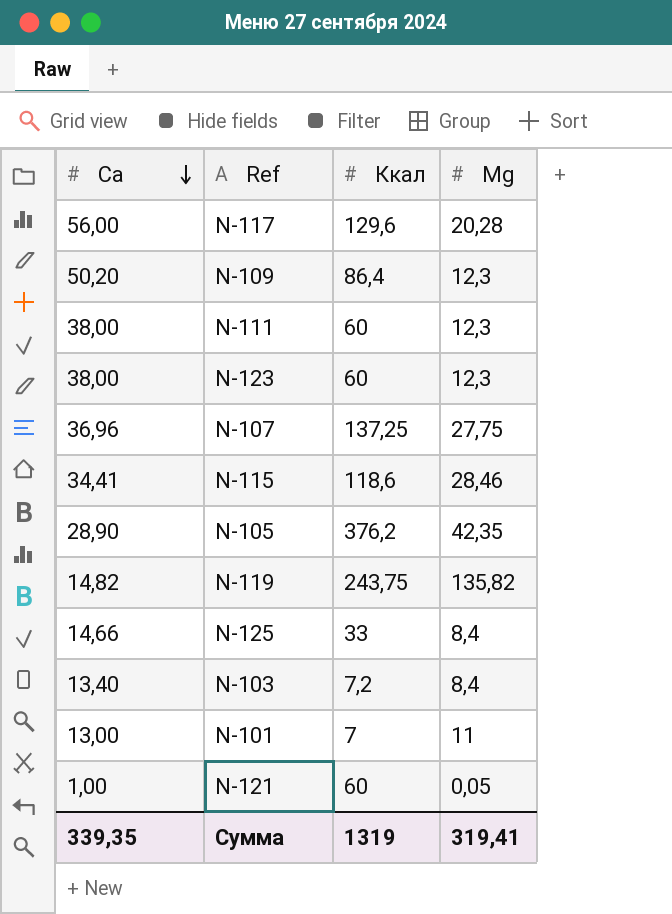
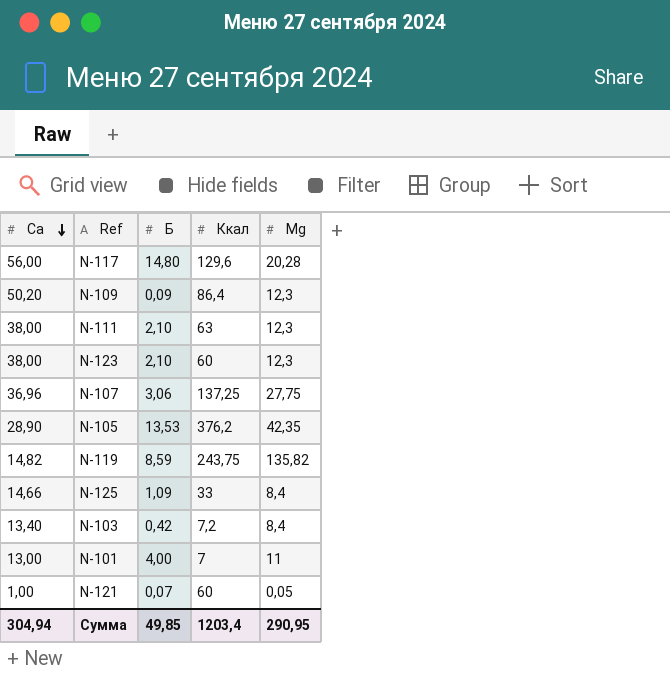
column Б | position: none -> 3
row N-115: 34,41 | 118,6 | 28,46 -> none
N-111 | Ккал: 60 -> 63
Сумма | Ca: 339,35 -> 304,94
Сумма | Ккал: 1319 -> 1203,4
Сумма | Mg: 319,41 -> 290,95

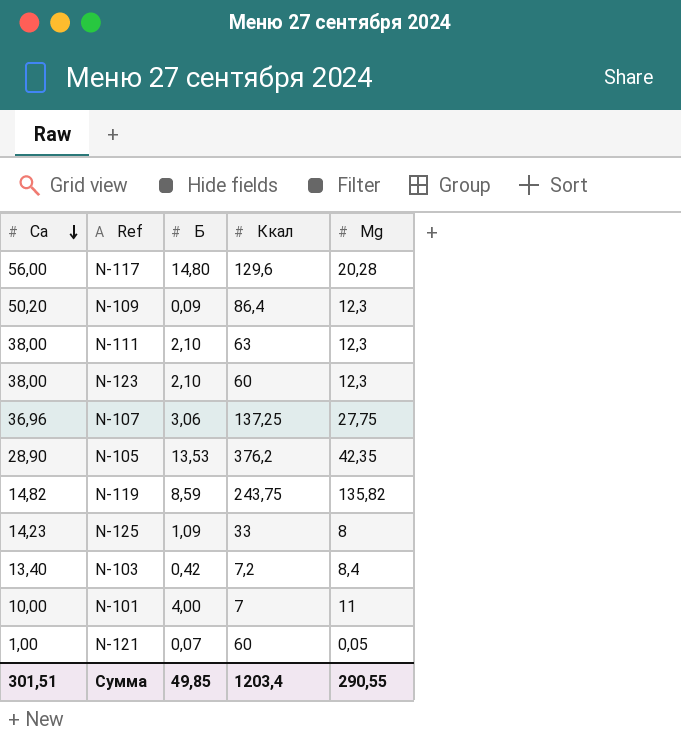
N-125 | Ca: 14,66 -> 14,23
N-125 | Mg: 8,4 -> 8
N-101 | Ca: 13,00 -> 10,00
Сумма | Ca: 304,94 -> 301,51
Сумма | Mg: 290,95 -> 290,55

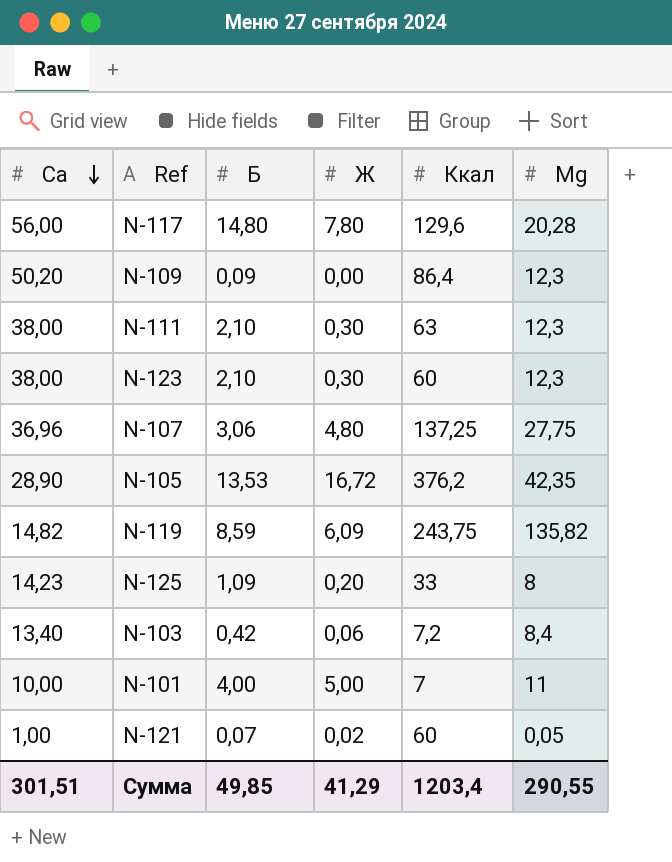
column Ж | position: none -> 4

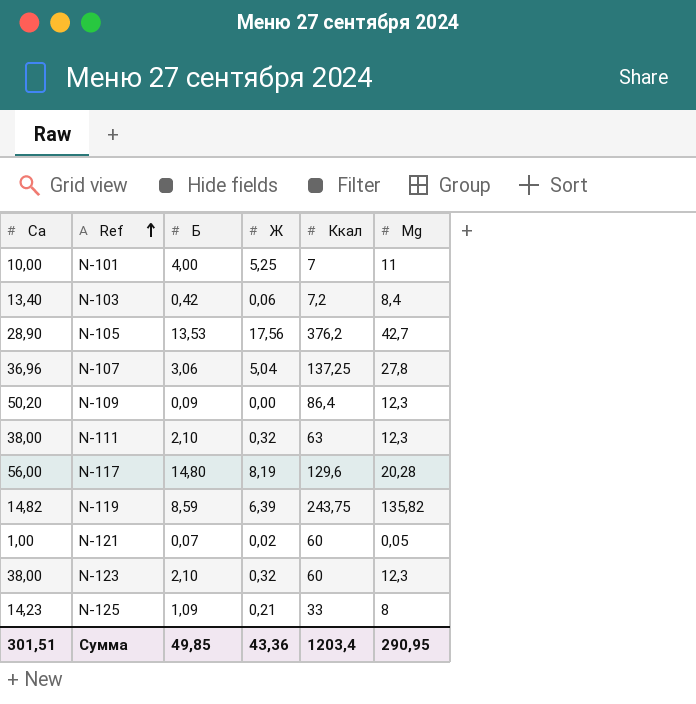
row order: Ca descending -> Ref ascending
N-101 | Ж: 5,00 -> 5,25
N-105 | Ж: 16,72 -> 17,56
N-105 | Mg: 42,35 -> 42,7
N-107 | Ж: 4,80 -> 5,04
N-107 | Mg: 27,75 -> 27,8
N-111 | Ж: 0,30 -> 0,32
N-117 | Ж: 7,80 -> 8,19
N-119 | Ж: 6,09 -> 6,39
N-123 | Ж: 0,30 -> 0,32
N-125 | Ж: 0,20 -> 0,21
Сумма | Ж: 41,29 -> 43,36
Сумма | Mg: 290,55 -> 290,95

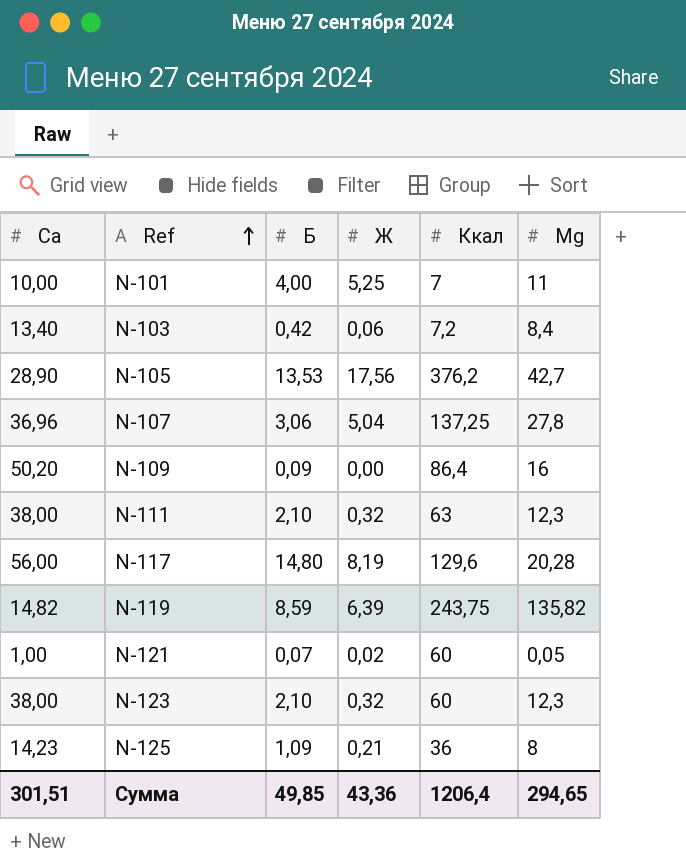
N-109 | Mg: 12,3 -> 16
N-125 | Ккал: 33 -> 36
Сумма | Ккал: 1203,4 -> 1206,4
Сумма | Mg: 290,95 -> 294,65

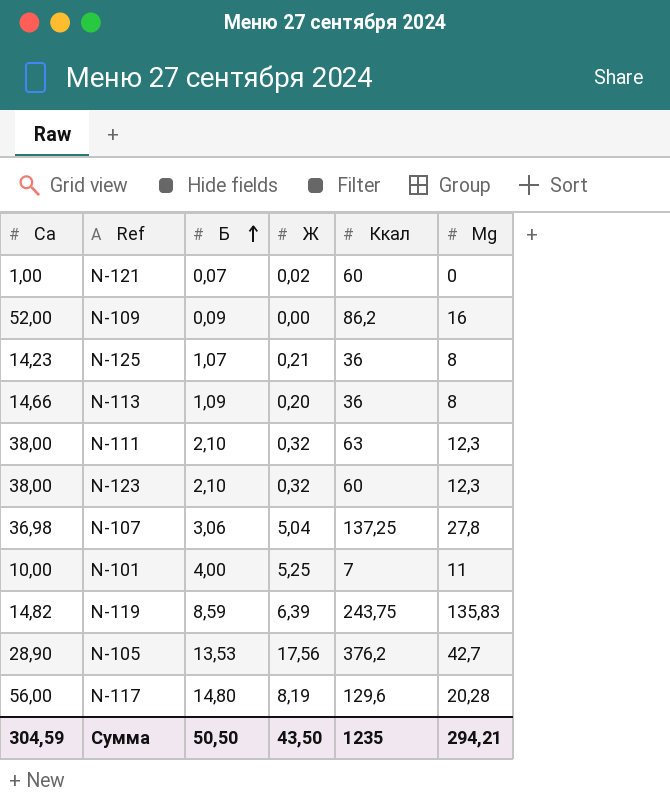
row order: Ref ascending -> Б ascending
row N-103: 13,40 | 0,42 | 0,06 | 7,2 | 8,4 -> none
N-121 | Mg: 0,05 -> 0
N-109 | Ca: 50,20 -> 52,00
N-109 | Ккал: 86,4 -> 86,2
N-125 | Б: 1,09 -> 1,07
row N-113: none -> 14,66 | 1,09 | 0,20 | 36 | 8
N-107 | Ca: 36,96 -> 36,98
N-119 | Mg: 135,82 -> 135,83
Сумма | Ca: 301,51 -> 304,59
Сумма | Б: 49,85 -> 50,50
Сумма | Ж: 43,36 -> 43,50
Сумма | Ккал: 1206,4 -> 1235
Сумма | Mg: 294,65 -> 294,21

